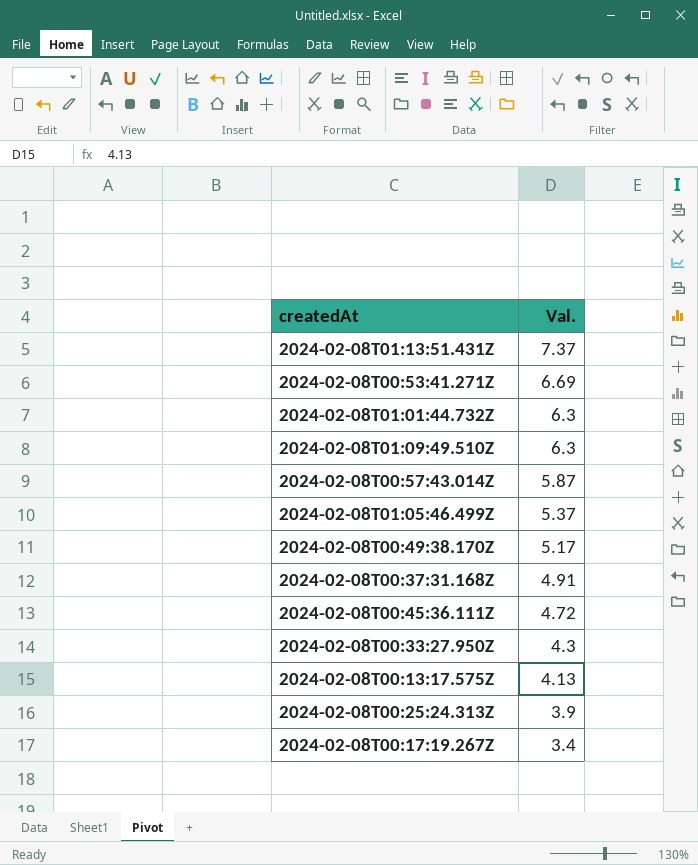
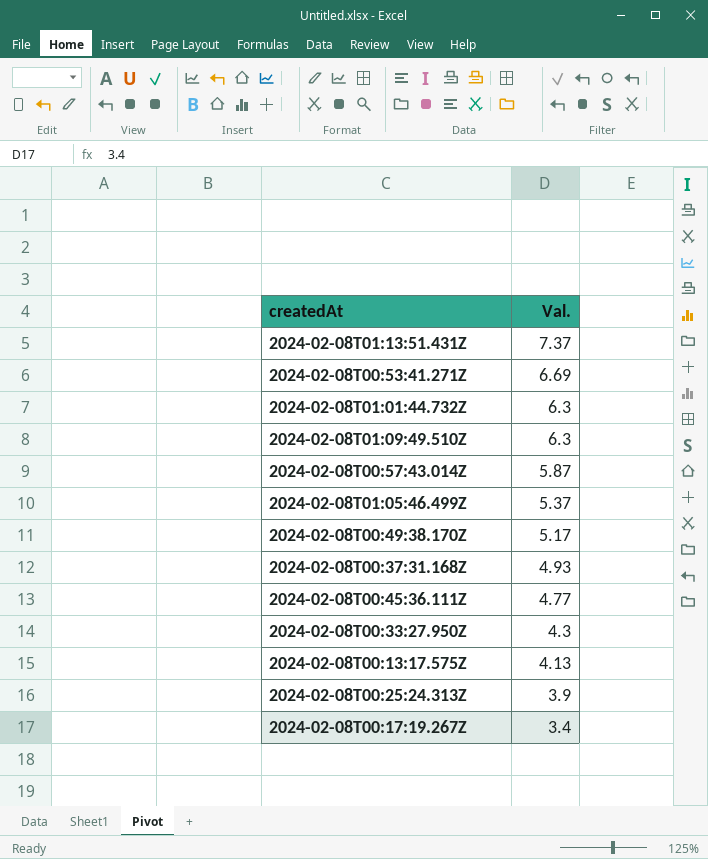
2024-02-08T00:37:31.168Z | Val.: 4.91 -> 4.93
2024-02-08T00:45:36.111Z | Val.: 4.72 -> 4.77

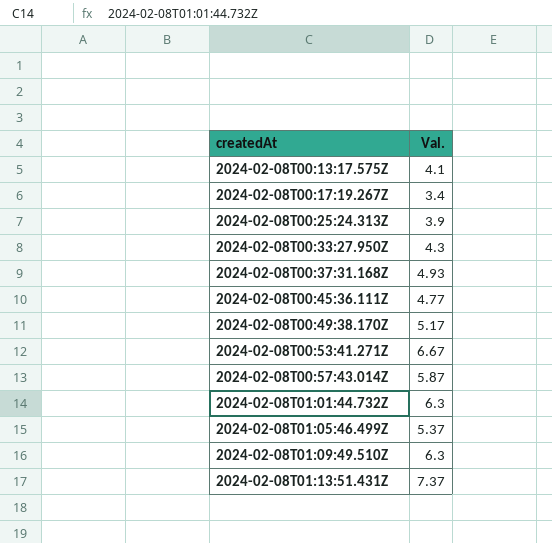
row order: Val. descending -> createdAt ascending
2024-02-08T00:13:17.575Z | Val.: 4.13 -> 4.1
2024-02-08T00:53:41.271Z | Val.: 6.69 -> 6.67

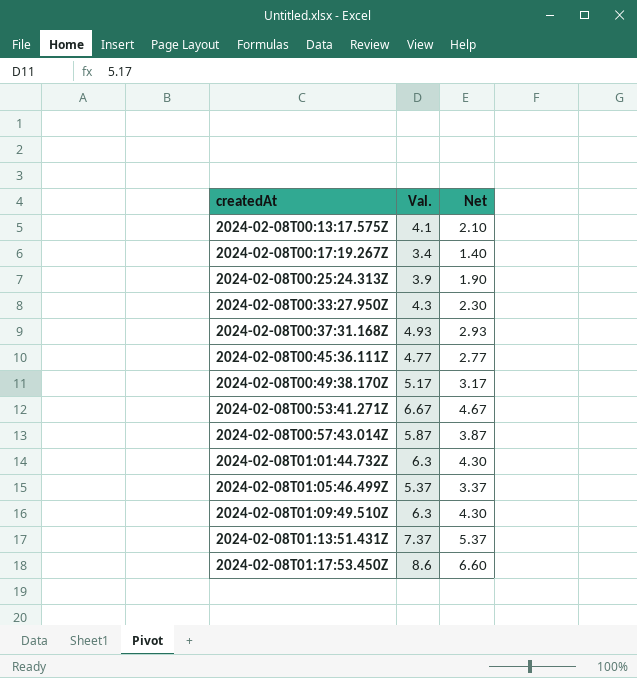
column Net | formula: none -> [Val.] - 2
row 2024-02-08T01:17:53.450Z: none -> 8.6 | 6.60

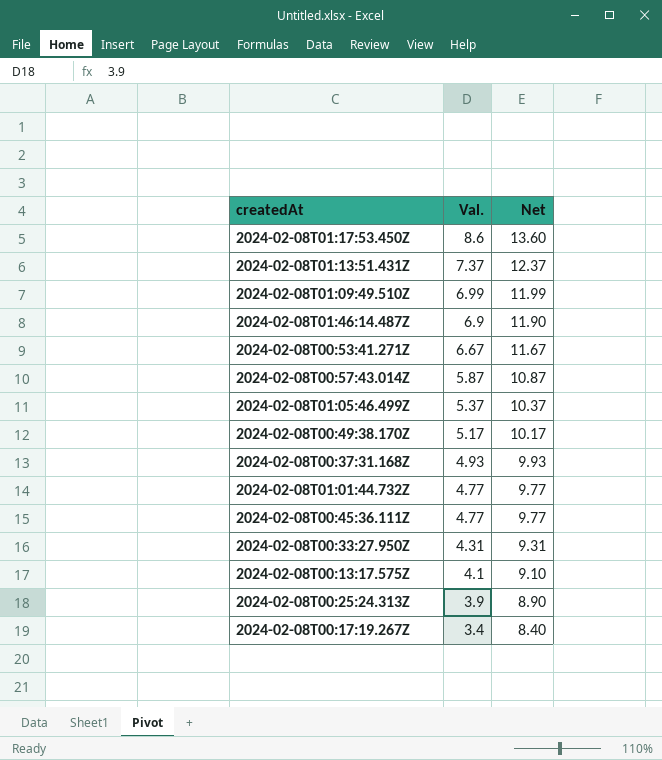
row order: createdAt ascending -> Val. descending
column Net | formula: [Val.] - 2 -> [Val.] + 5
2024-02-08T01:09:49.510Z | Val.: 6.3 -> 6.99
row 2024-02-08T01:46:14.487Z: none -> 6.9 | 11.90
2024-02-08T01:01:44.732Z | Val.: 6.3 -> 4.77
2024-02-08T00:33:27.950Z | Val.: 4.3 -> 4.31

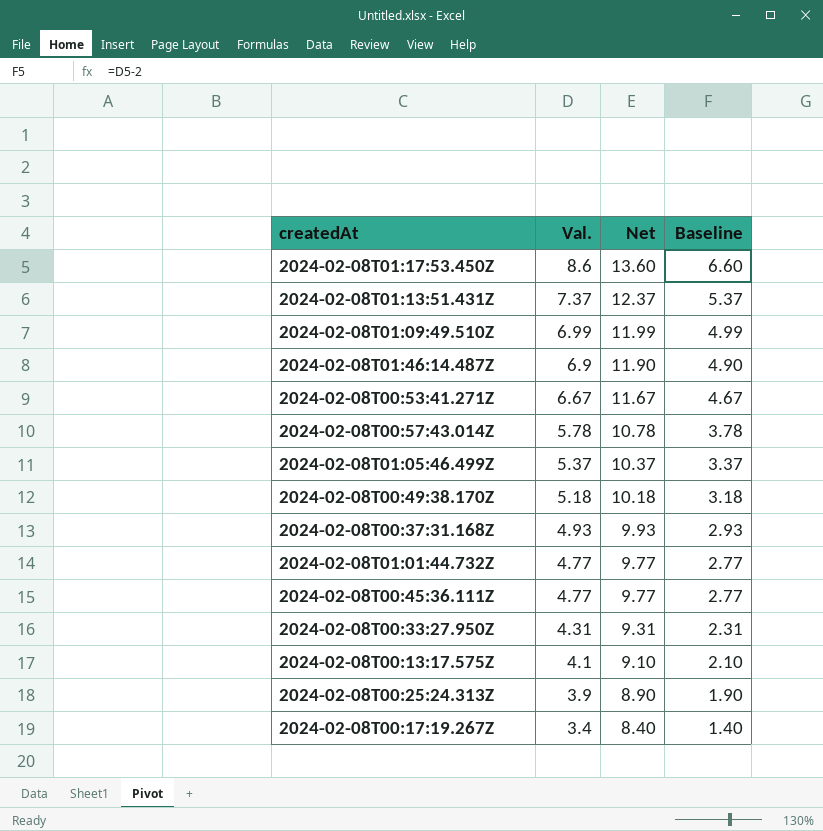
column Baseline | formula: none -> [Val.] - 2
2024-02-08T00:57:43.014Z | Val.: 5.87 -> 5.78
2024-02-08T00:57:43.014Z | Net: 10.87 -> 10.78
2024-02-08T00:49:38.170Z | Val.: 5.17 -> 5.18
2024-02-08T00:49:38.170Z | Net: 10.17 -> 10.18

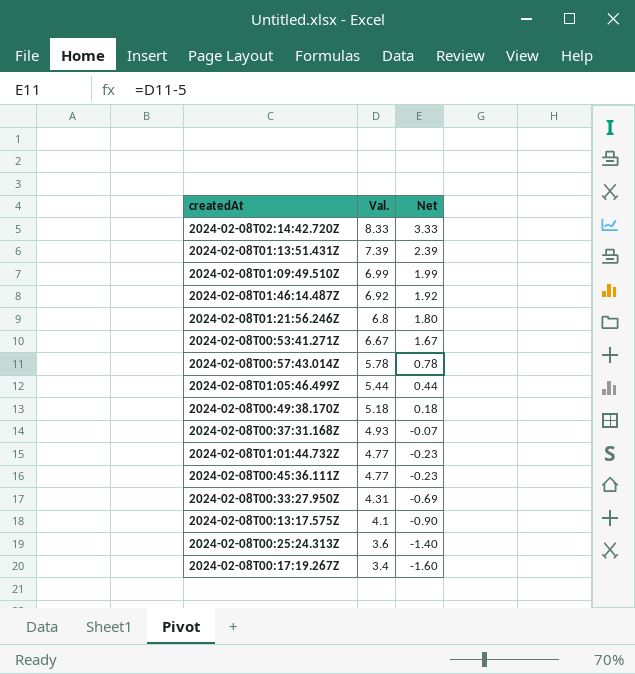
column Baseline | formula: [Val.] - 2 -> none
column Net | formula: [Val.] + 5 -> [Val.] - 5
row 2024-02-08T01:17:53.450Z: 8.6 | 13.60 | 6.60 -> none
row 2024-02-08T02:14:42.720Z: none -> 8.33 | 3.33
2024-02-08T01:13:51.431Z | Val.: 7.37 -> 7.39
2024-02-08T01:46:14.487Z | Val.: 6.9 -> 6.92
row 2024-02-08T01:21:56.246Z: none -> 6.8 | 1.80
2024-02-08T01:05:46.499Z | Val.: 5.37 -> 5.44
2024-02-08T00:25:24.313Z | Val.: 3.9 -> 3.6

